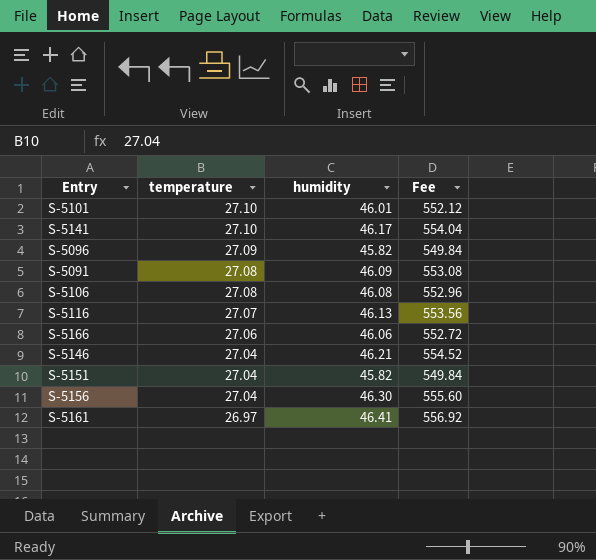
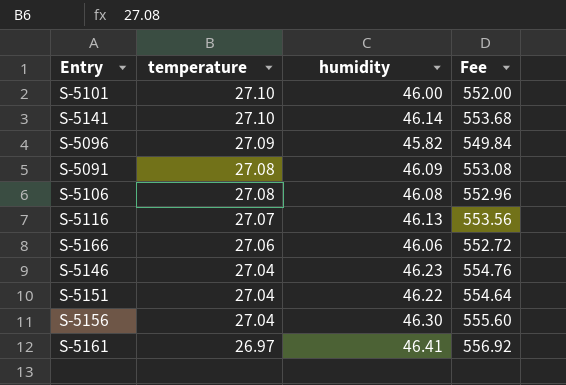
S-5101 | humidity: 46.01 -> 46.00
S-5101 | Fee: 552.12 -> 552.00
S-5141 | humidity: 46.17 -> 46.14
S-5141 | Fee: 554.04 -> 553.68
S-5146 | humidity: 46.21 -> 46.23
S-5146 | Fee: 554.52 -> 554.76
S-5151 | humidity: 45.82 -> 46.22
S-5151 | Fee: 549.84 -> 554.64

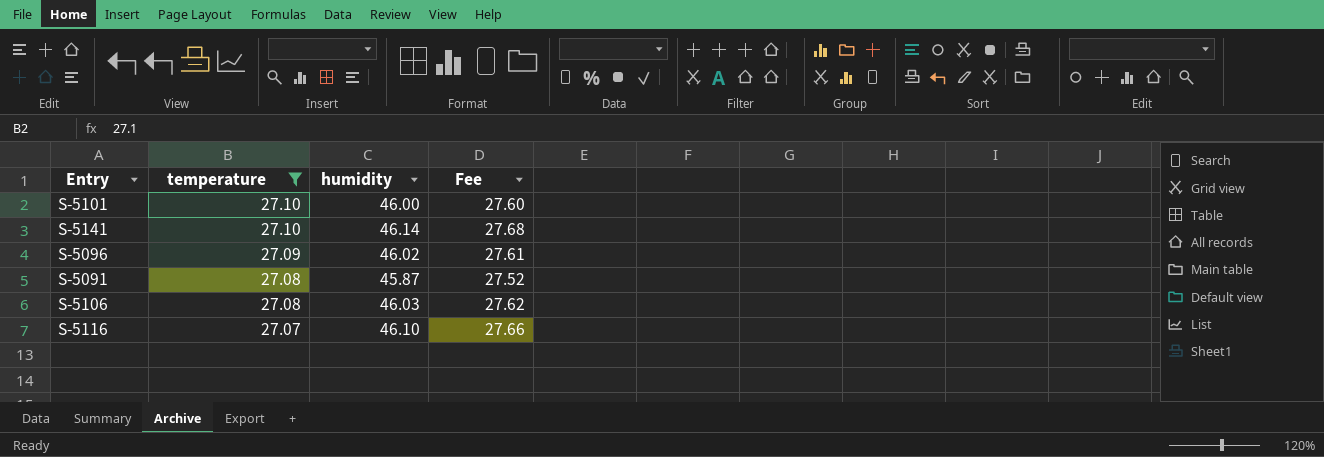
filter: none -> temperature >= 27.07
column Fee | formula: [humidity] * 12 -> [humidity] * 0.6
S-5096 | humidity: 45.82 -> 46.02
S-5091 | humidity: 46.09 -> 45.87
S-5106 | humidity: 46.08 -> 46.03
S-5116 | humidity: 46.13 -> 46.10

